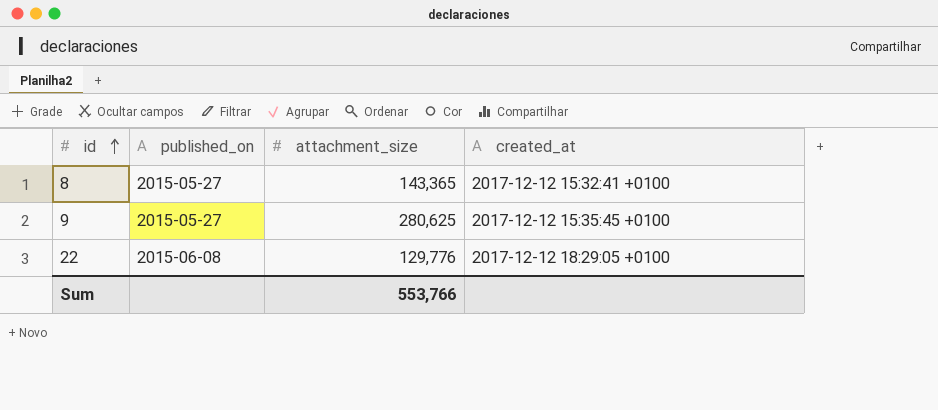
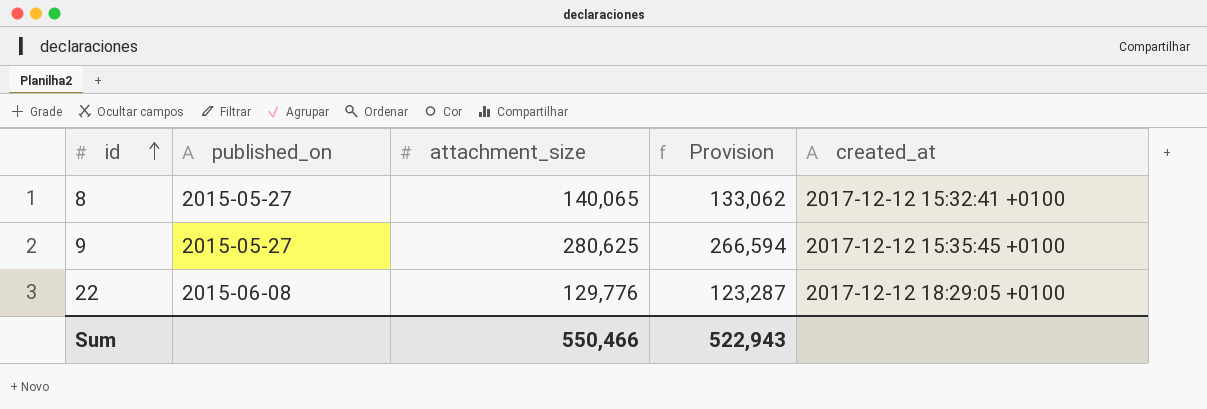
column Provision | formula: none -> [attachment_size] * 0.95
8 | attachment_size: 143,365 -> 140,065
Sum | attachment_size: 553,766 -> 550,466

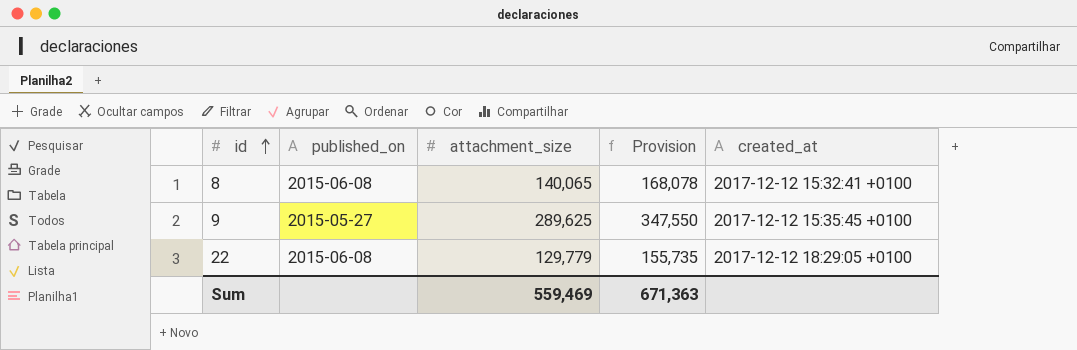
column Provision | formula: [attachment_size] * 0.95 -> [attachment_size] * 1.2
8 | published_on: 2015-05-27 -> 2015-06-08
9 | attachment_size: 280,625 -> 289,625
22 | attachment_size: 129,776 -> 129,779
Sum | attachment_size: 550,466 -> 559,469
Sum | Provision: 522,943 -> 671,363

